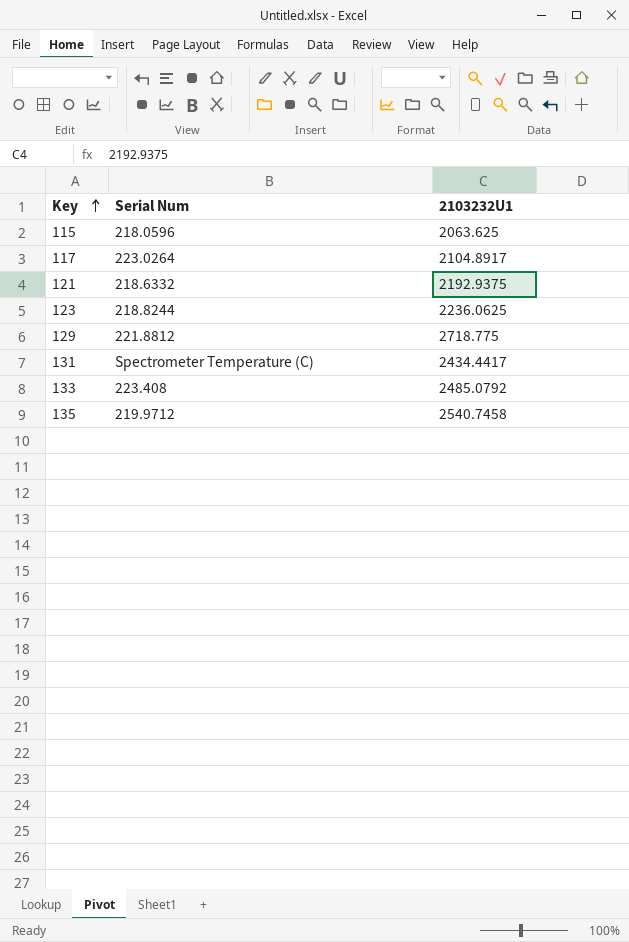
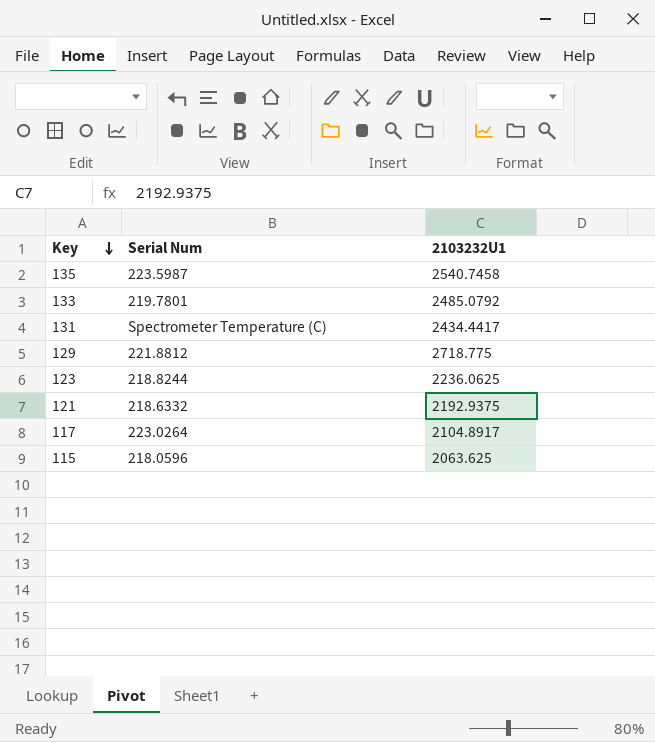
row order: Key ascending -> Key descending
135 | Serial Num: 219.9712 -> 223.5987
133 | Serial Num: 223.408 -> 219.7801

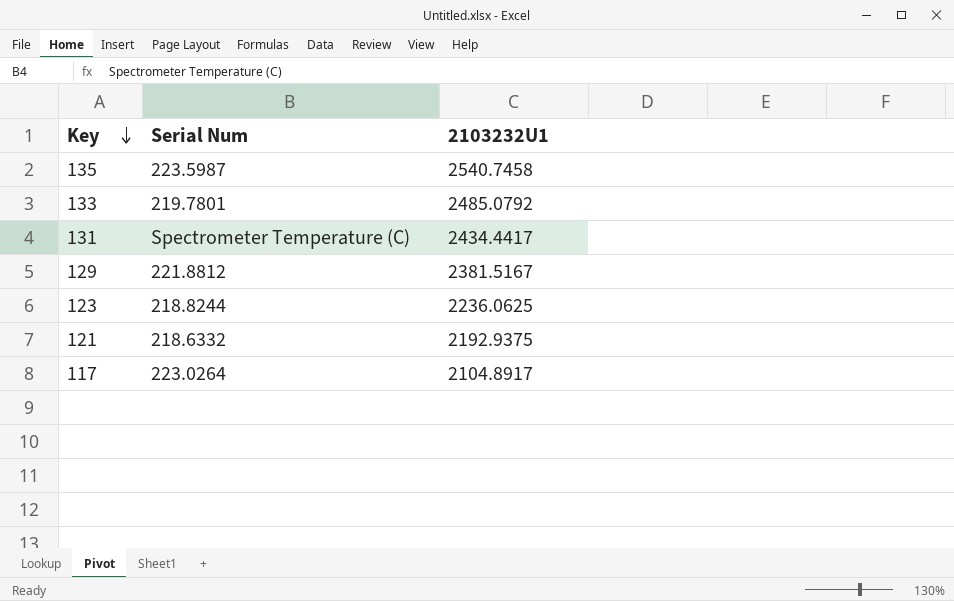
row 115: 218.0596 | 2063.625 -> none
129 | 2103232U1: 2718.775 -> 2381.5167

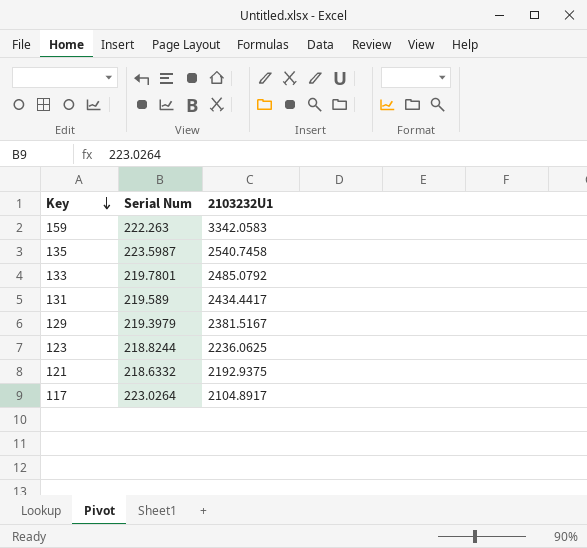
row 159: none -> 222.263 | 3342.0583
131 | Serial Num: Spectrometer Temperature (C) -> 219.589
129 | Serial Num: 221.8812 -> 219.3979

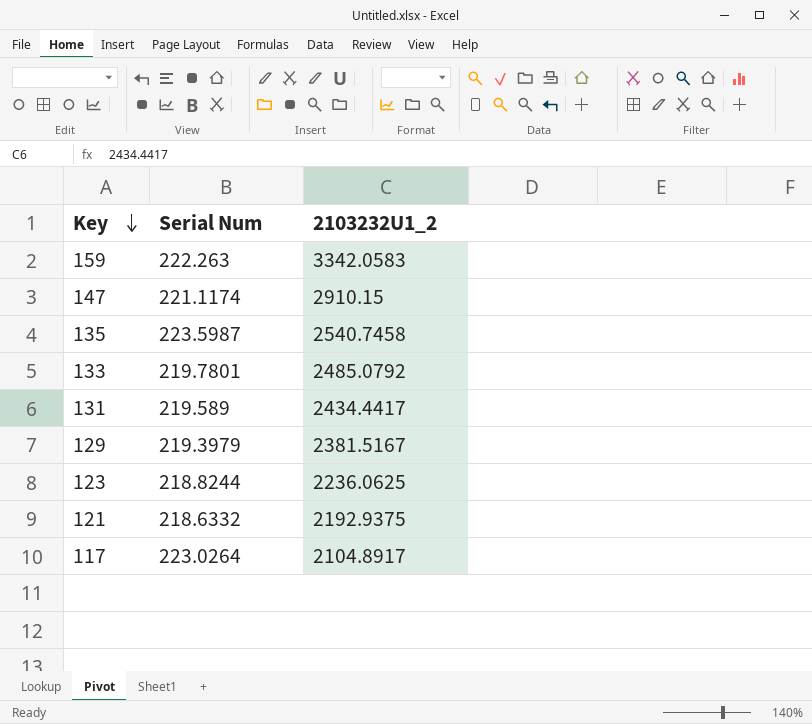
column name: 2103232U1 -> 2103232U1_2
row 147: none -> 221.1174 | 2910.15

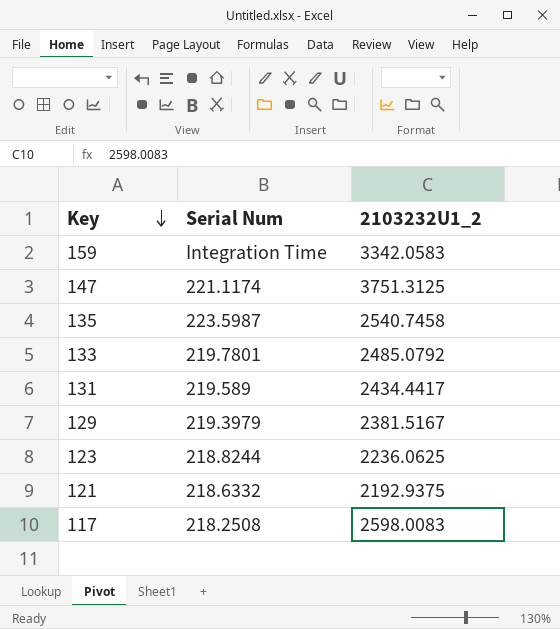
159 | Serial Num: 222.263 -> Integration Time
147 | 2103232U1_2: 2910.15 -> 3751.3125
117 | Serial Num: 223.0264 -> 218.2508
117 | 2103232U1_2: 2104.8917 -> 2598.0083

